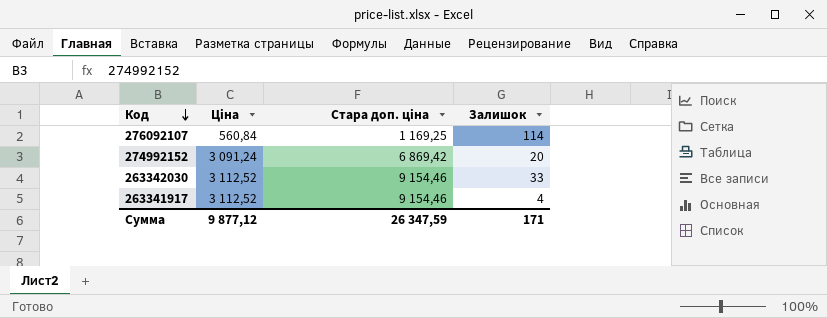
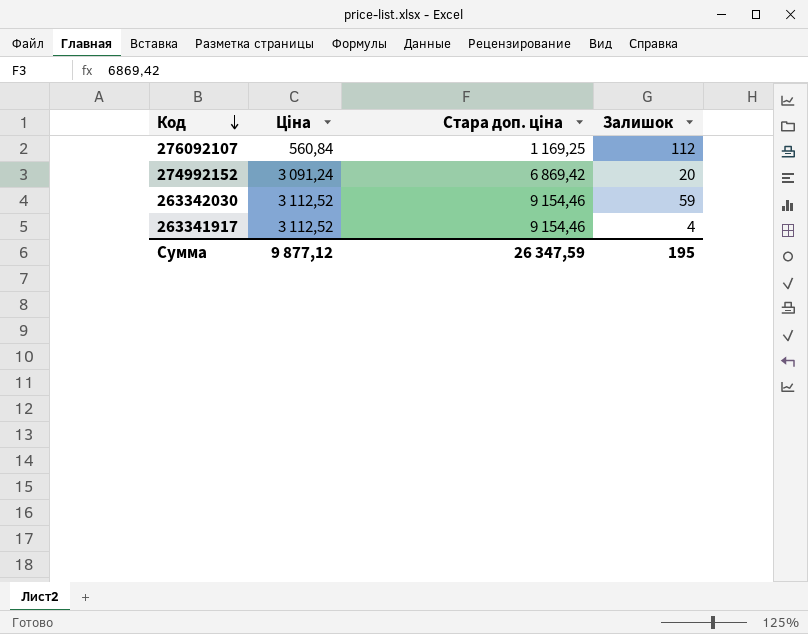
276092107 | Залишок: 114 -> 112
263342030 | Залишок: 33 -> 59
Сумма | Залишок: 171 -> 195

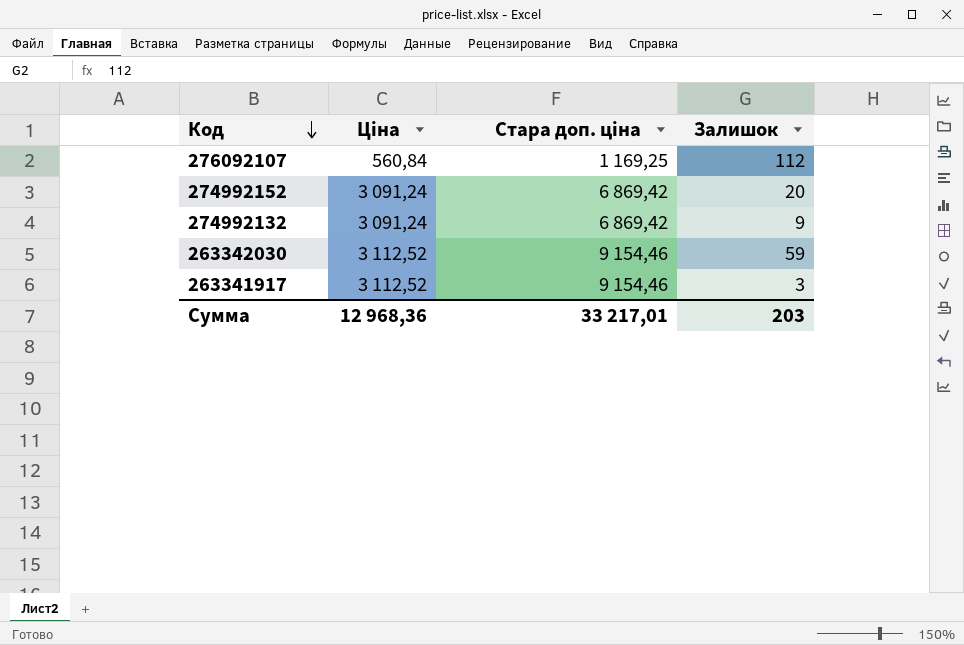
row 274992132: none -> 3 091,24 | 6 869,42 | 9
263341917 | Залишок: 4 -> 3
Сумма | Ціна: 9 877,12 -> 12 968,36
Сумма | Стара доп. ціна: 26 347,59 -> 33 217,01
Сумма | Залишок: 195 -> 203

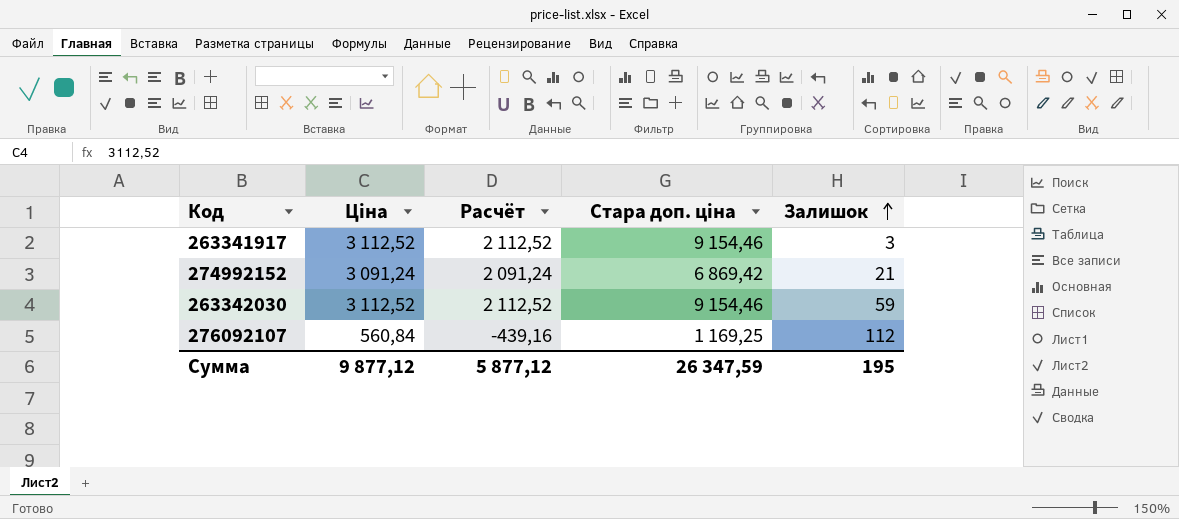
row order: Код descending -> Залишок ascending
column Расчёт | formula: none -> [Ціна] - 1000
row 274992132: 3 091,24 | 6 869,42 | 9 -> none
274992152 | Залишок: 20 -> 21
Сумма | Ціна: 12 968,36 -> 9 877,12
Сумма | Стара доп. ціна: 33 217,01 -> 26 347,59
Сумма | Залишок: 203 -> 195

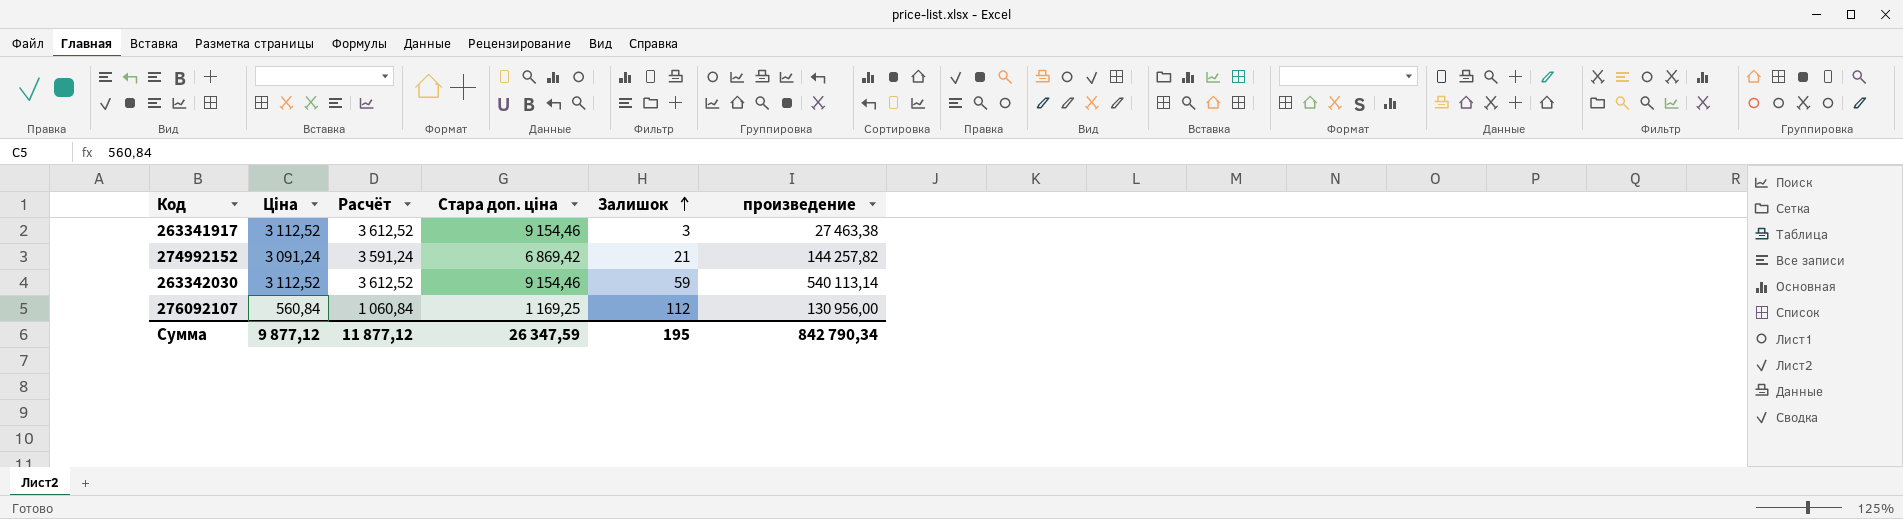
column Расчёт | formula: [Ціна] - 1000 -> [Ціна] + 500
column произведение | formula: none -> [Стара доп. ціна] * [Залишок]
Сумма | Расчёт: 5 877,12 -> 11 877,12

